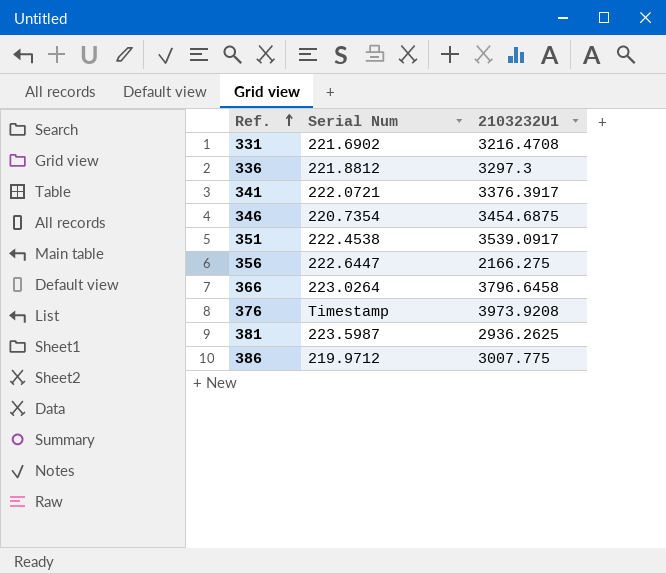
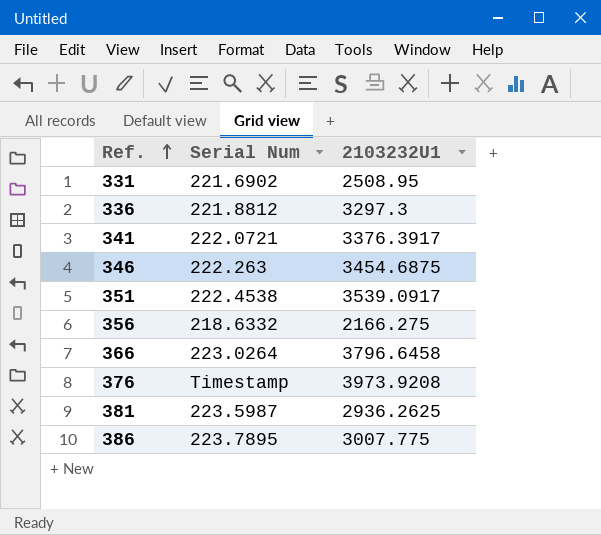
331 | 2103232U1: 3216.4708 -> 2508.95
346 | Serial Num: 220.7354 -> 222.263
356 | Serial Num: 222.6447 -> 218.6332
386 | Serial Num: 219.9712 -> 223.7895

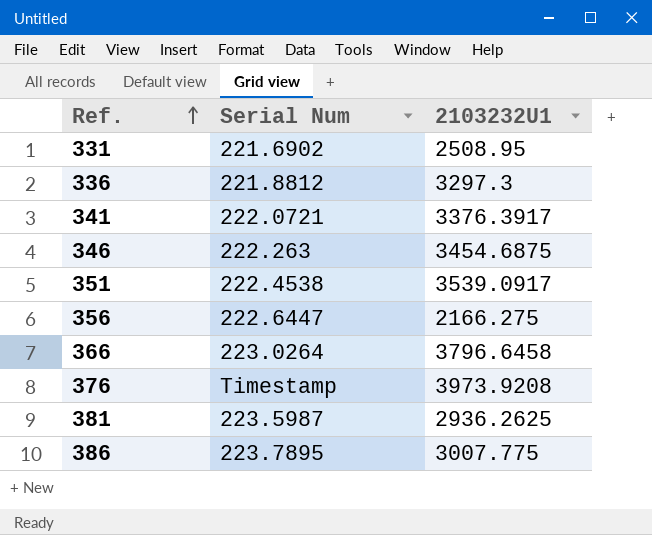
356 | Serial Num: 218.6332 -> 222.6447

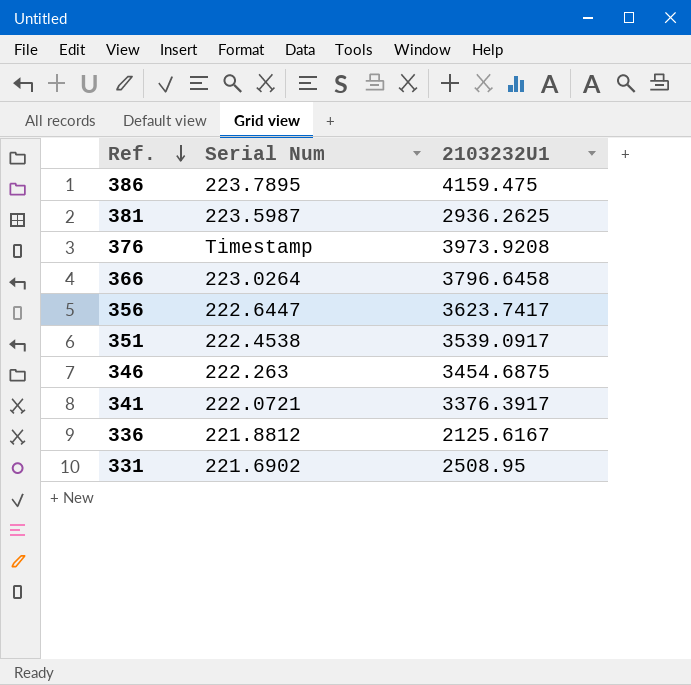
row order: Ref. ascending -> Ref. descending
386 | 2103232U1: 3007.775 -> 4159.475
356 | 2103232U1: 2166.275 -> 3623.7417
336 | 2103232U1: 3297.3 -> 2125.6167

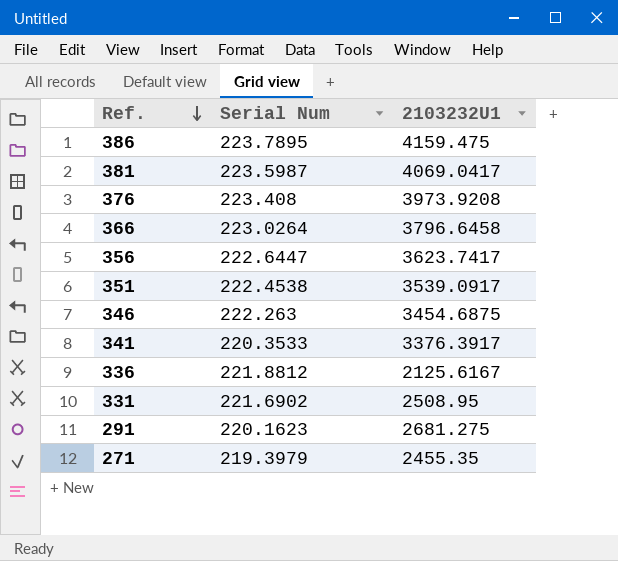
381 | 2103232U1: 2936.2625 -> 4069.0417
376 | Serial Num: Timestamp -> 223.408
341 | Serial Num: 222.0721 -> 220.3533
row 291: none -> 220.1623 | 2681.275
row 271: none -> 219.3979 | 2455.35

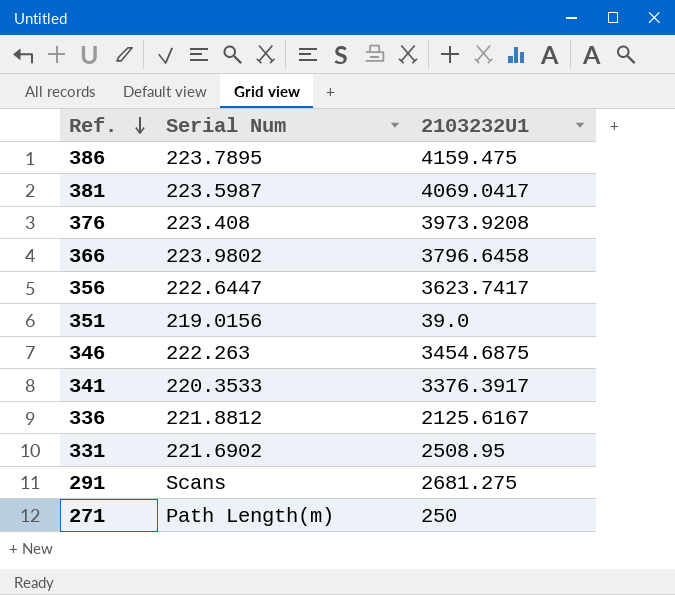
366 | Serial Num: 223.0264 -> 223.9802
351 | Serial Num: 222.4538 -> 219.0156
351 | 2103232U1: 3539.0917 -> 39.0
291 | Serial Num: 220.1623 -> Scans
271 | Serial Num: 219.3979 -> Path Length(m)
271 | 2103232U1: 2455.35 -> 250

